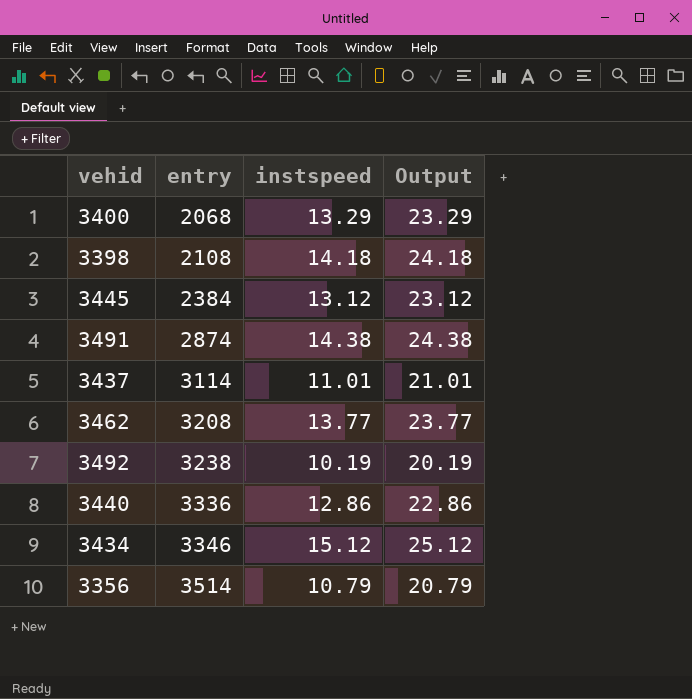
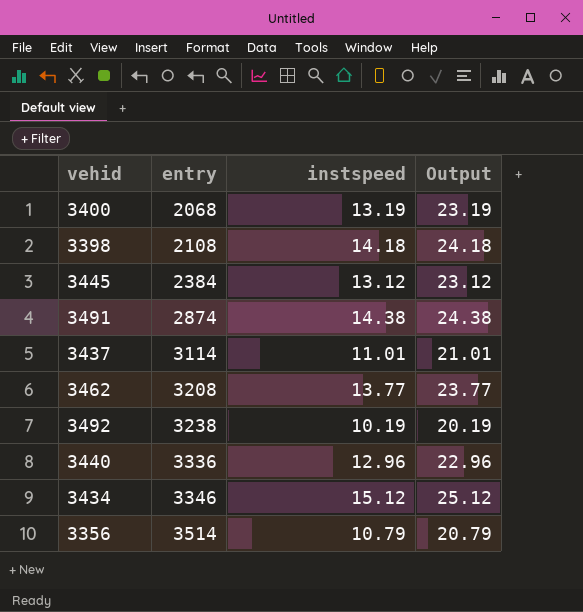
3400 | instspeed: 13.29 -> 13.19
3400 | Output: 23.29 -> 23.19
3440 | instspeed: 12.86 -> 12.96
3440 | Output: 22.86 -> 22.96

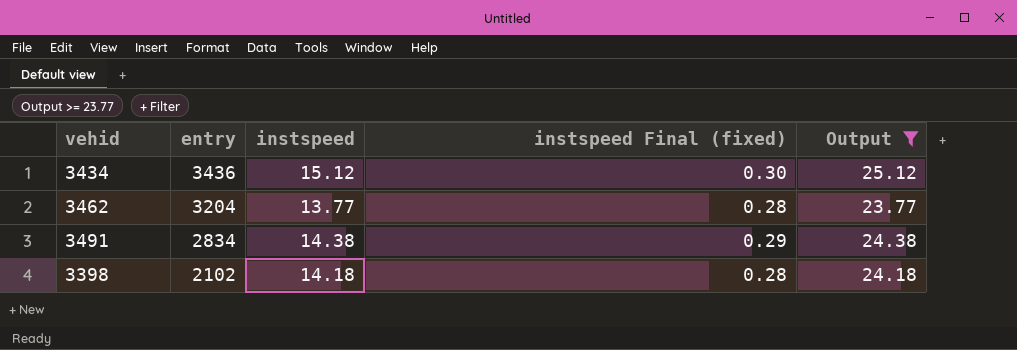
filter: none -> Output >= 23.77
row order: entry ascending -> entry descending
column instspeed Final (fixed) | formula: none -> [instspeed] * 0.02
3434 | entry: 3346 -> 3436
3462 | entry: 3208 -> 3204
3491 | entry: 2874 -> 2834
3398 | entry: 2108 -> 2102

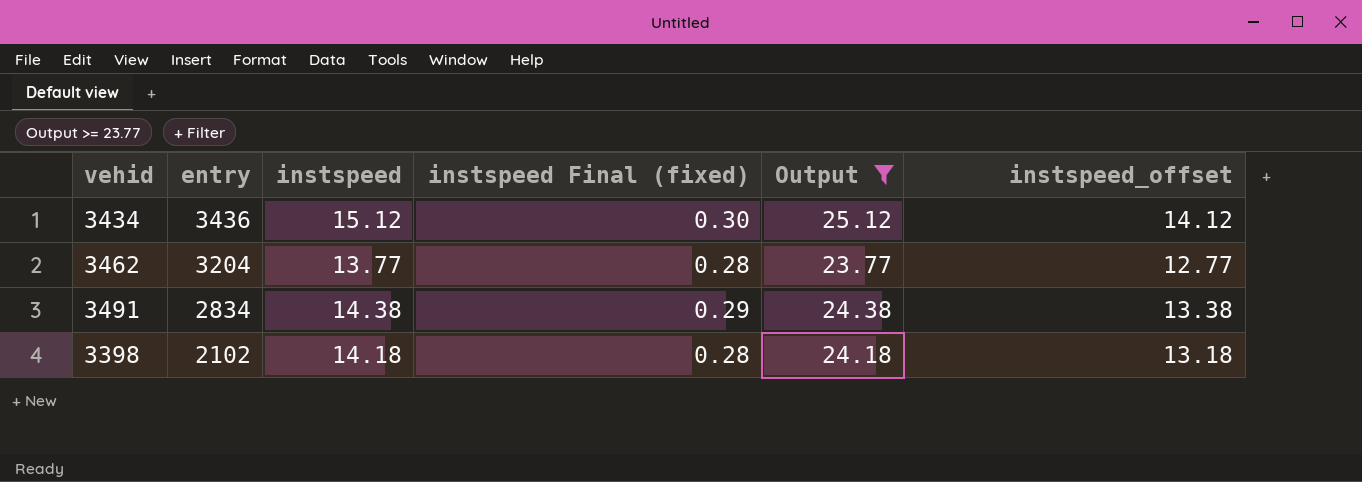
column instspeed_offset | formula: none -> [instspeed] - 1

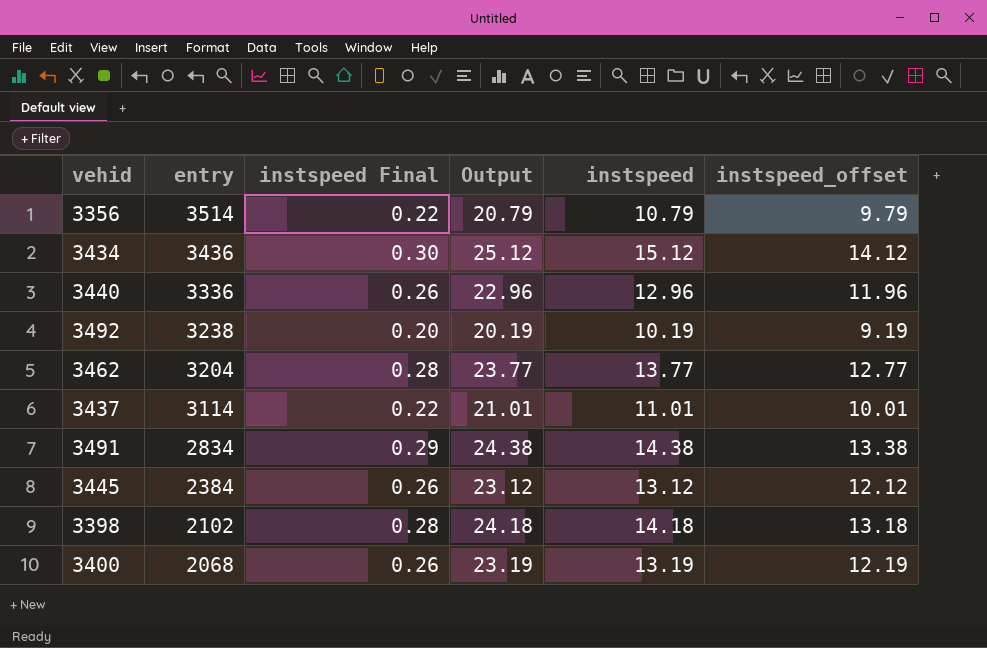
filter: Output >= 23.77 -> none
column name: instspeed Final (fixed) -> instspeed Final
column instspeed | position: 3 -> 5

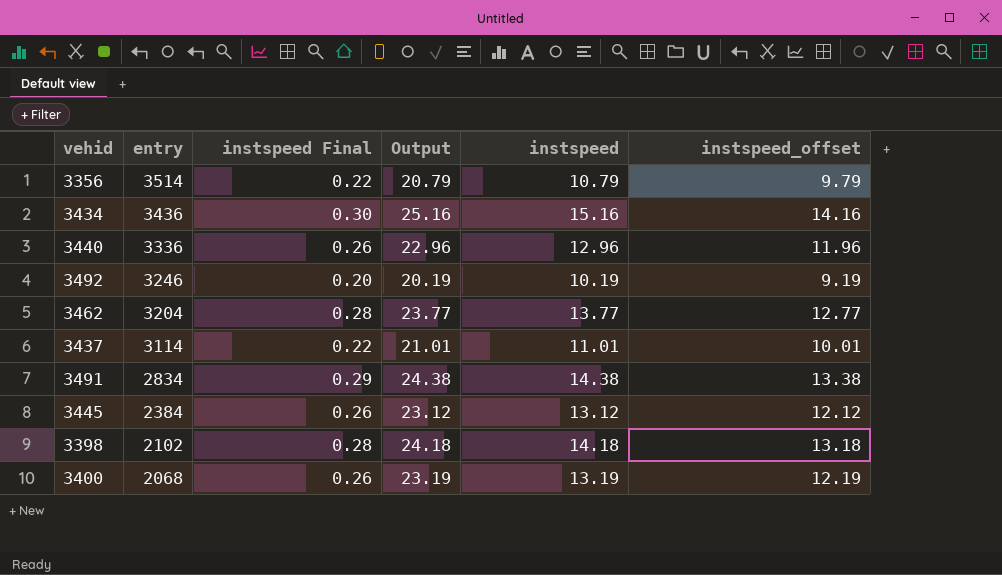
3434 | Output: 25.12 -> 25.16
3434 | instspeed: 15.12 -> 15.16
3434 | instspeed_offset: 14.12 -> 14.16
3492 | entry: 3238 -> 3246

